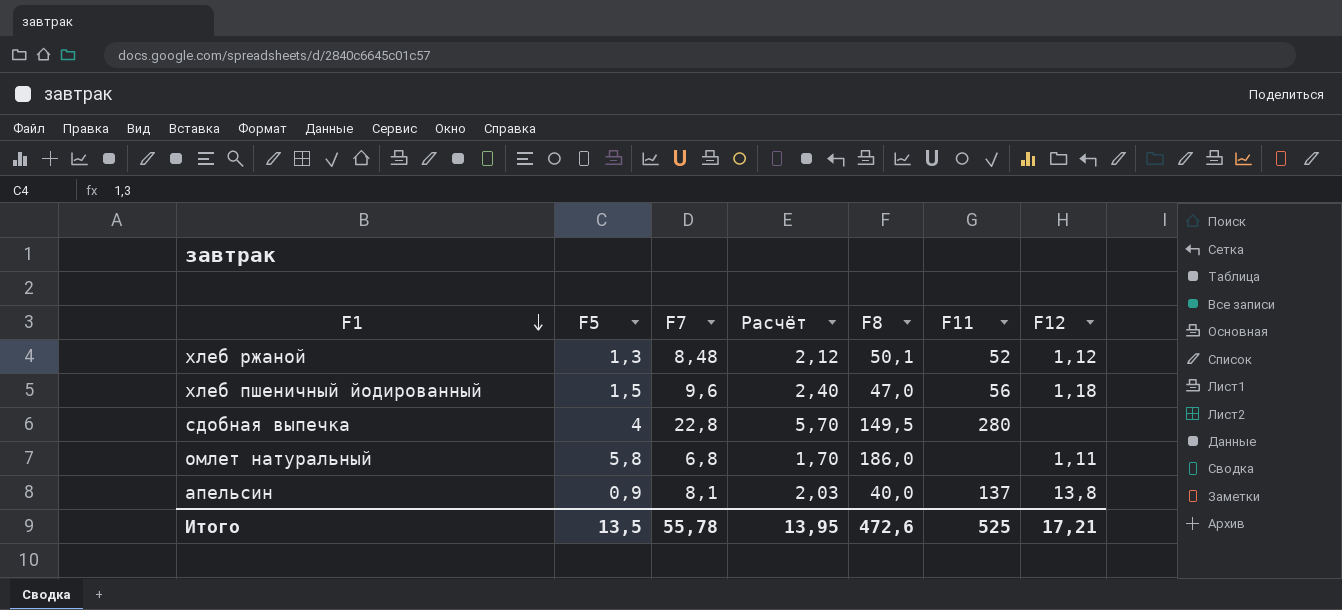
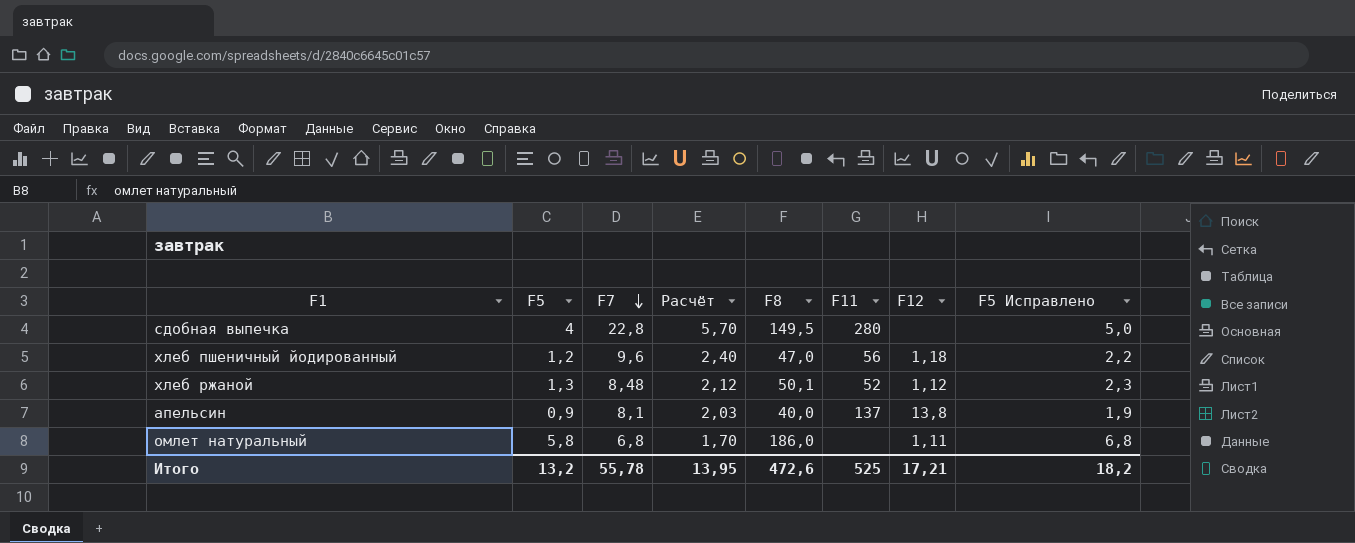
row order: F1 descending -> F7 descending
column F5 Исправлено | formula: none -> [F5] + 1
хлеб пшеничный йодированный | F5: 1,5 -> 1,2
Итого | F5: 13,5 -> 13,2

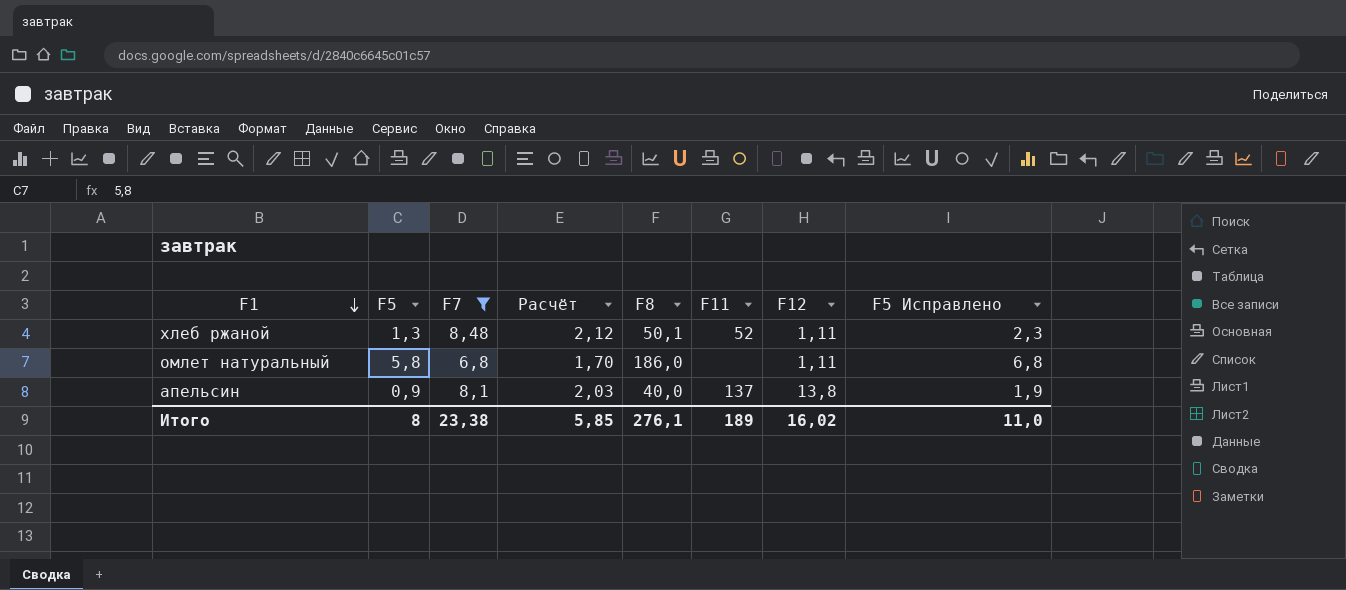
filter: none -> F7 <= 8,48
row order: F7 descending -> F1 descending
хлеб ржаной | F12: 1,12 -> 1,11
Итого | F5: 13,2 -> 8
Итого | F7: 55,78 -> 23,38
Итого | Расчёт: 13,95 -> 5,85
Итого | F8: 472,6 -> 276,1
Итого | F11: 525 -> 189
Итого | F12: 17,21 -> 16,02
Итого | F5 Исправлено: 18,2 -> 11,0

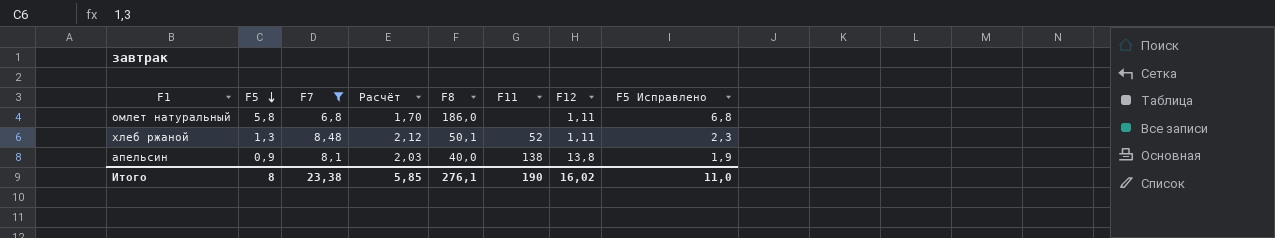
row order: F1 descending -> F5 descending
апельсин | F11: 137 -> 138
Итого | F11: 189 -> 190

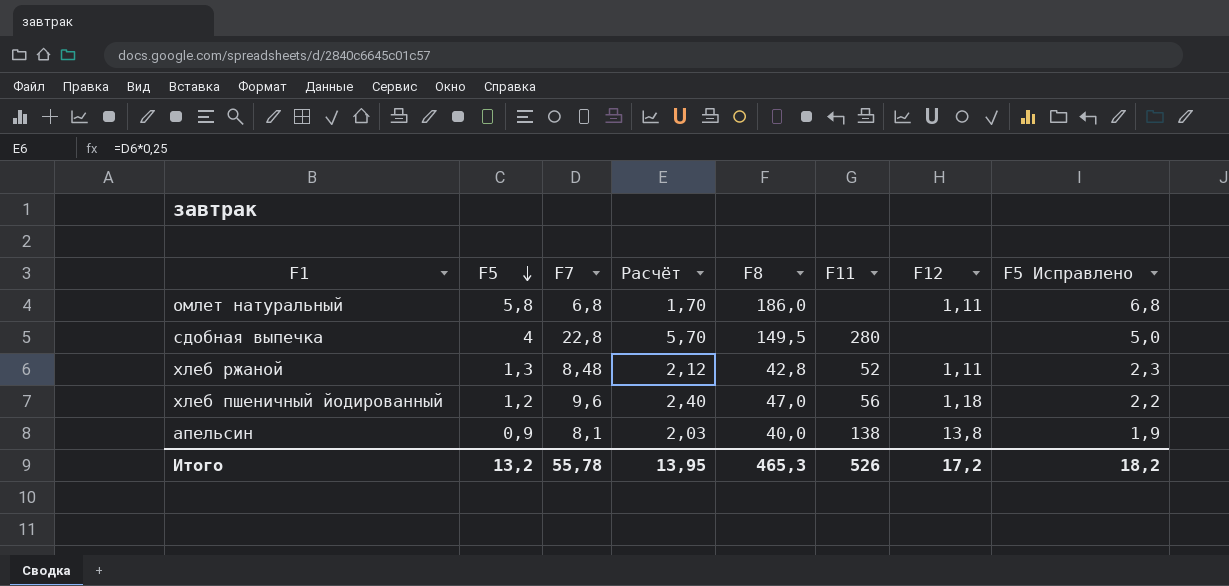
filter: F7 <= 8,48 -> none
хлеб ржаной | F8: 50,1 -> 42,8
Итого | F5: 8 -> 13,2
Итого | F7: 23,38 -> 55,78
Итого | Расчёт: 5,85 -> 13,95
Итого | F8: 276,1 -> 465,3
Итого | F11: 190 -> 526
Итого | F12: 16,02 -> 17,2
Итого | F5 Исправлено: 11,0 -> 18,2

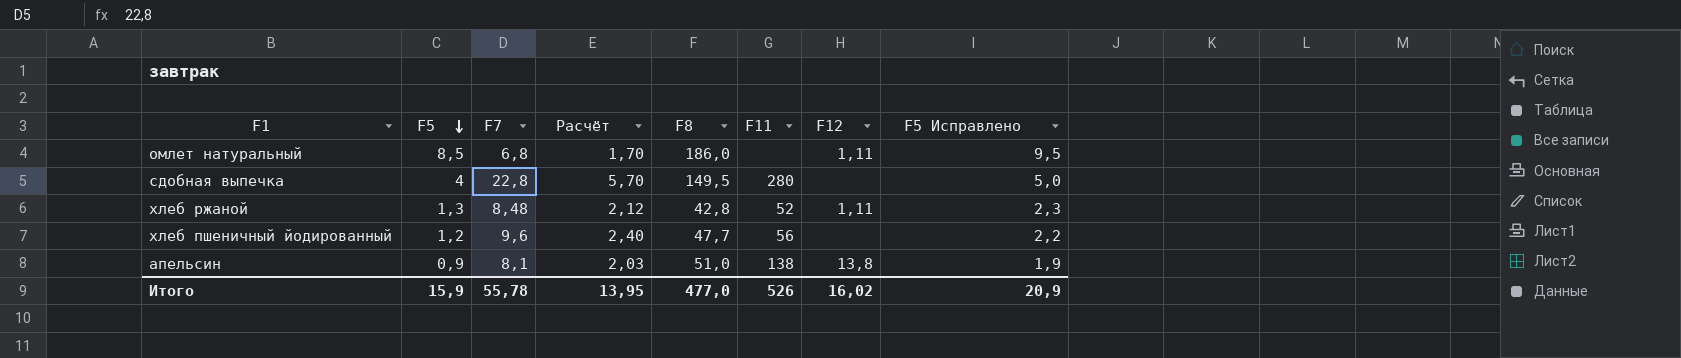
омлет натуральный | F5: 5,8 -> 8,5
омлет натуральный | F5 Исправлено: 6,8 -> 9,5
хлеб пшеничный йодированный | F8: 47,0 -> 47,7
хлеб пшеничный йодированный | F12: 1,18 -> none
апельсин | F8: 40,0 -> 51,0
Итого | F5: 13,2 -> 15,9
Итого | F8: 465,3 -> 477,0
Итого | F12: 17,2 -> 16,02
Итого | F5 Исправлено: 18,2 -> 20,9

